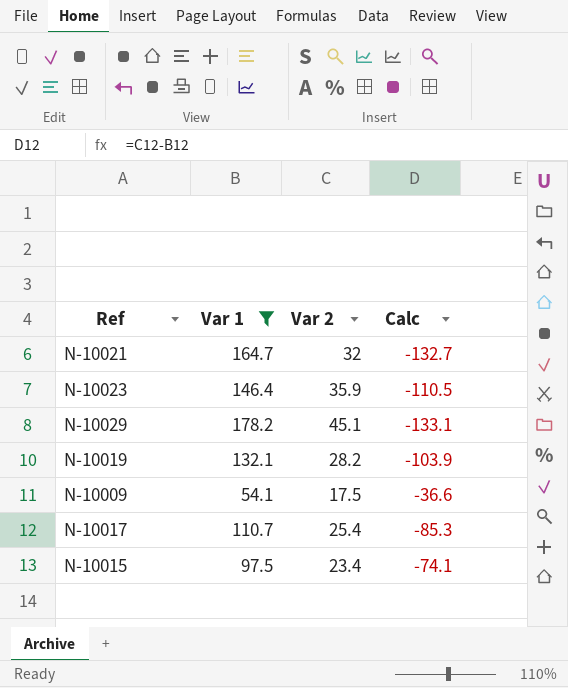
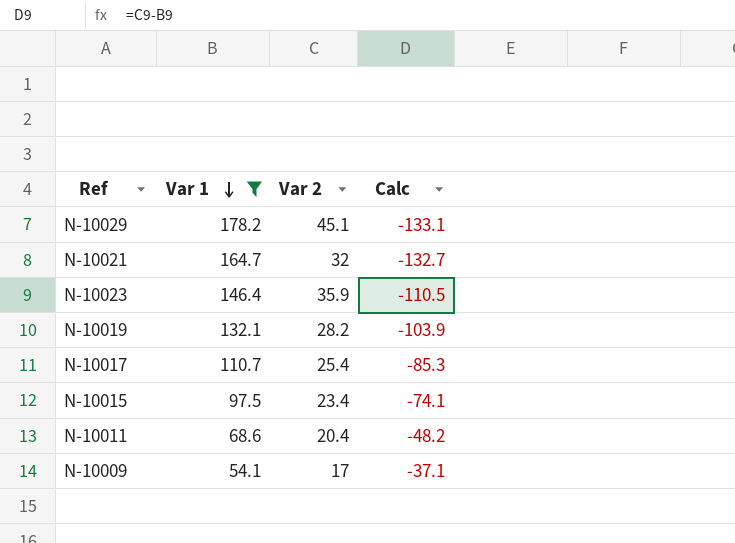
row order: none -> Var 1 descending
row N-10011: none -> 68.6 | 20.4 | -48.2
N-10009 | Var 2: 17.5 -> 17
N-10009 | Calc: -36.6 -> -37.1

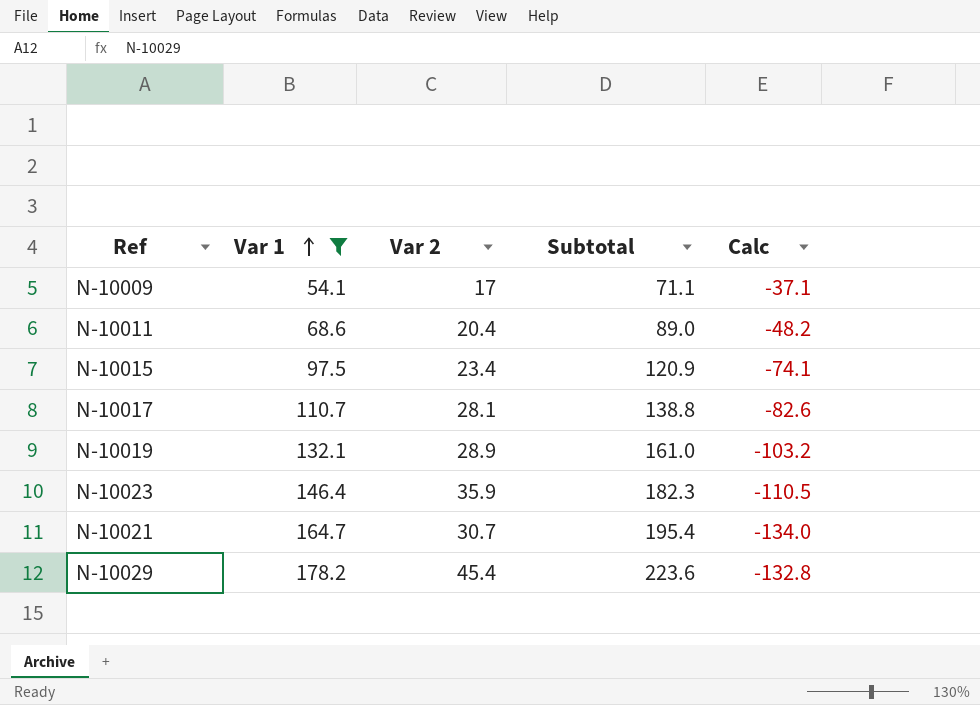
row order: Var 1 descending -> Var 1 ascending
column Subtotal | formula: none -> [Var 1] + [Var 2]
N-10017 | Var 2: 25.4 -> 28.1
N-10017 | Calc: -85.3 -> -82.6
N-10019 | Var 2: 28.2 -> 28.9
N-10019 | Calc: -103.9 -> -103.2
N-10021 | Var 2: 32 -> 30.7
N-10021 | Calc: -132.7 -> -134.0
N-10029 | Var 2: 45.1 -> 45.4
N-10029 | Calc: -133.1 -> -132.8

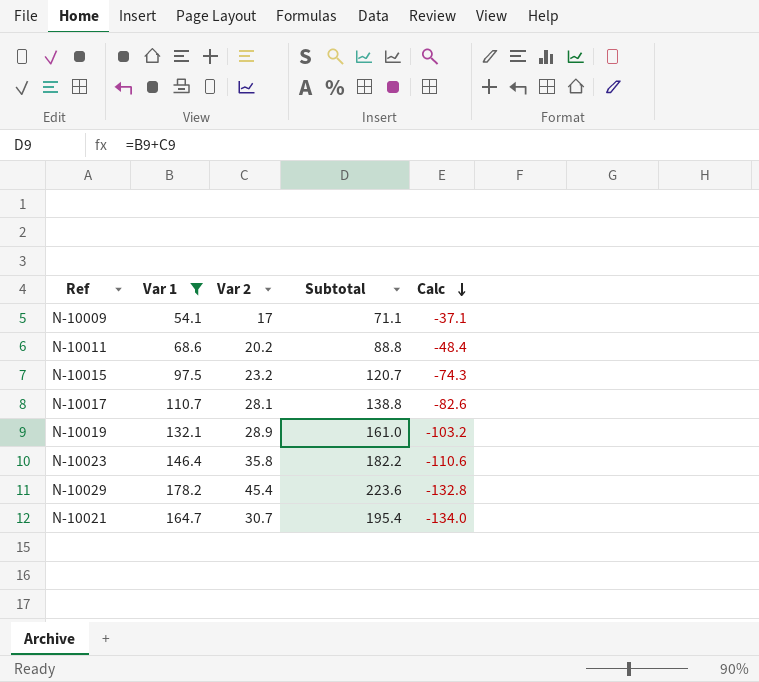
row order: Var 1 ascending -> Calc descending
N-10011 | Var 2: 20.4 -> 20.2
N-10011 | Subtotal: 89.0 -> 88.8
N-10011 | Calc: -48.2 -> -48.4
N-10015 | Var 2: 23.4 -> 23.2
N-10015 | Subtotal: 120.9 -> 120.7
N-10015 | Calc: -74.1 -> -74.3
N-10023 | Var 2: 35.9 -> 35.8
N-10023 | Subtotal: 182.3 -> 182.2
N-10023 | Calc: -110.5 -> -110.6

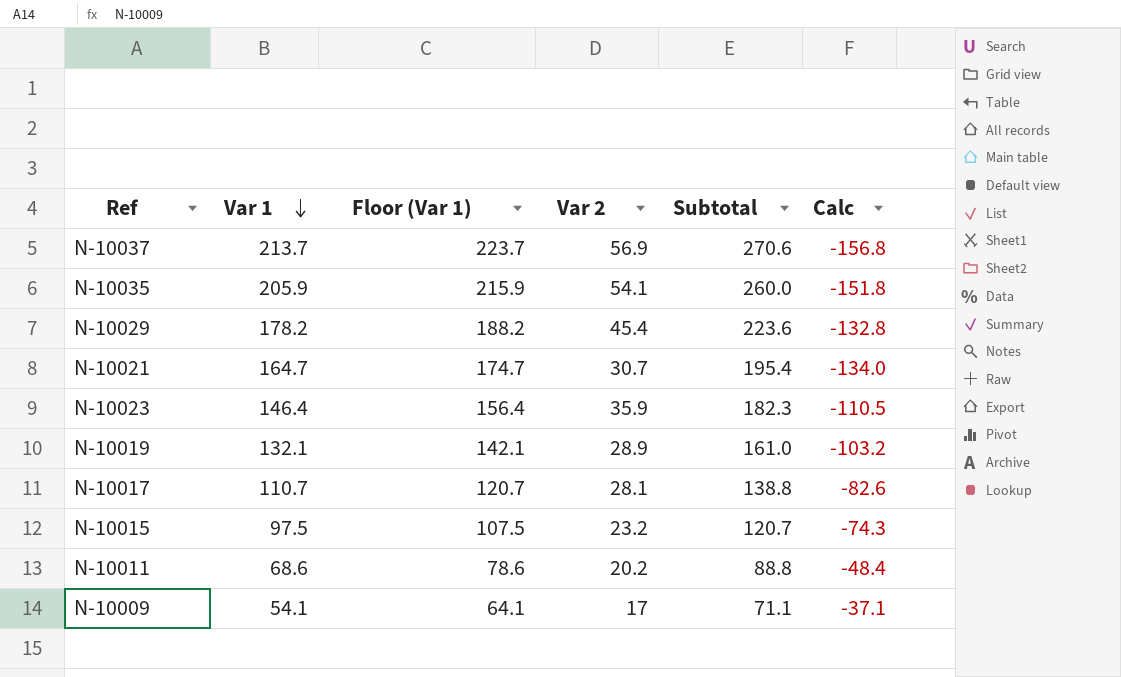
filter: Var 1 <= 178.2 -> none
row order: Calc descending -> Var 1 descending
column Floor (Var 1) | formula: none -> [Var 1] + 10
N-10023 | Var 2: 35.8 -> 35.9
N-10023 | Subtotal: 182.2 -> 182.3
N-10023 | Calc: -110.6 -> -110.5

